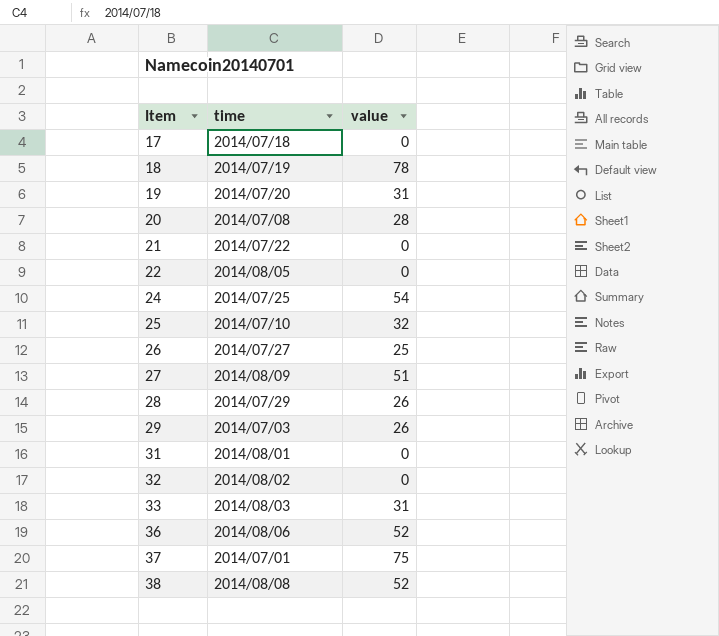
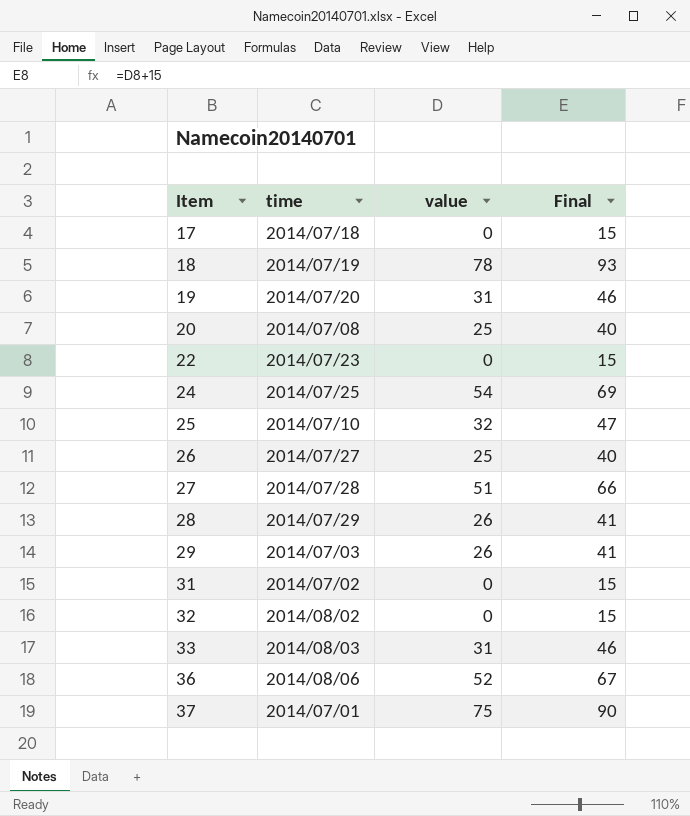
column Final | formula: none -> [value] + 15
row 21: 2014/07/22 | 0 -> none
row 38: 2014/08/08 | 52 -> none
20 | value: 28 -> 25
22 | time: 2014/08/05 -> 2014/07/23
27 | time: 2014/08/09 -> 2014/07/28
31 | time: 2014/08/01 -> 2014/07/02

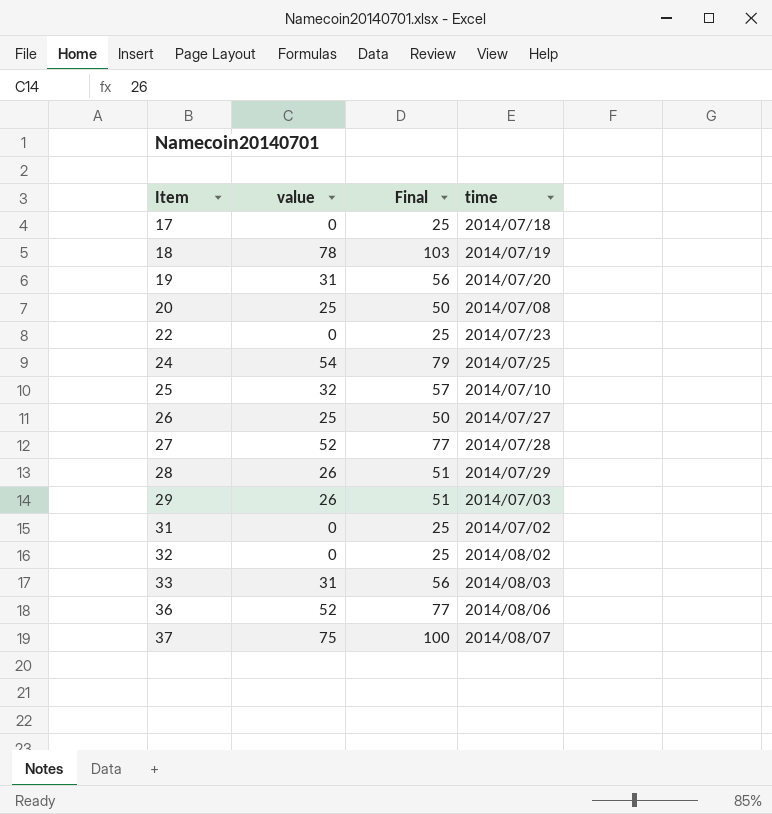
column Final | formula: [value] + 15 -> [value] + 25
column time | position: 2 -> 4
27 | value: 51 -> 52
37 | time: 2014/07/01 -> 2014/08/07

